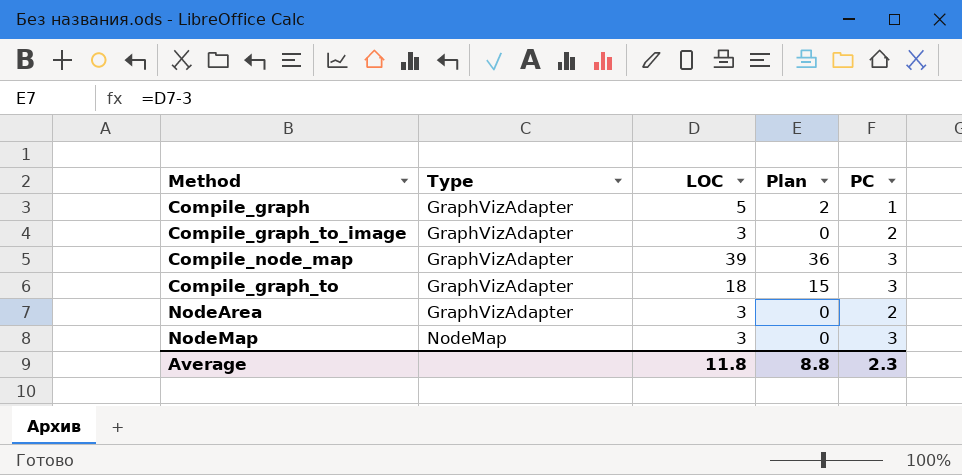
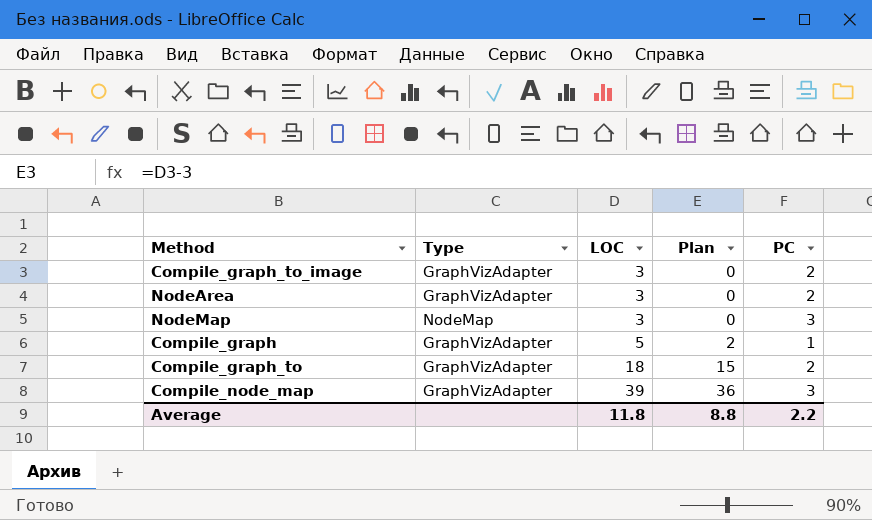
row order: Type ascending -> LOC ascending
Compile_graph_to | PC: 3 -> 2
Average | PC: 2.3 -> 2.2

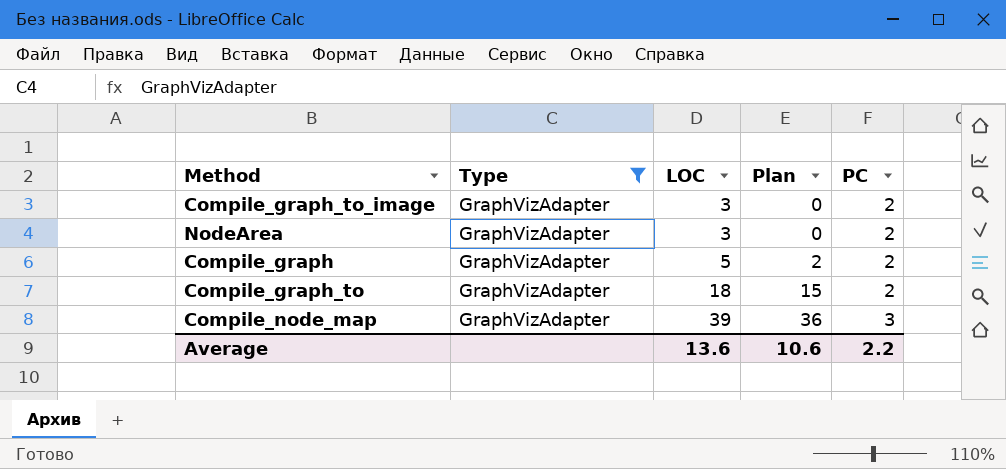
filter: none -> Type = GraphVizAdapter
Compile_graph | PC: 1 -> 2
Average | LOC: 11.8 -> 13.6
Average | Plan: 8.8 -> 10.6

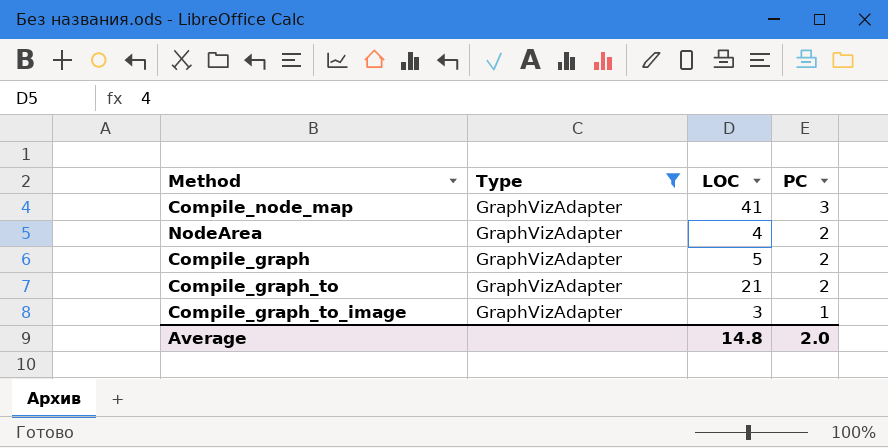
row order: LOC ascending -> PC descending
column Plan | formula: [LOC] - 3 -> none
Compile_node_map | LOC: 39 -> 41
NodeArea | LOC: 3 -> 4
Compile_graph_to | LOC: 18 -> 21
Compile_graph_to_image | PC: 2 -> 1
Average | LOC: 13.6 -> 14.8
Average | PC: 2.2 -> 2.0

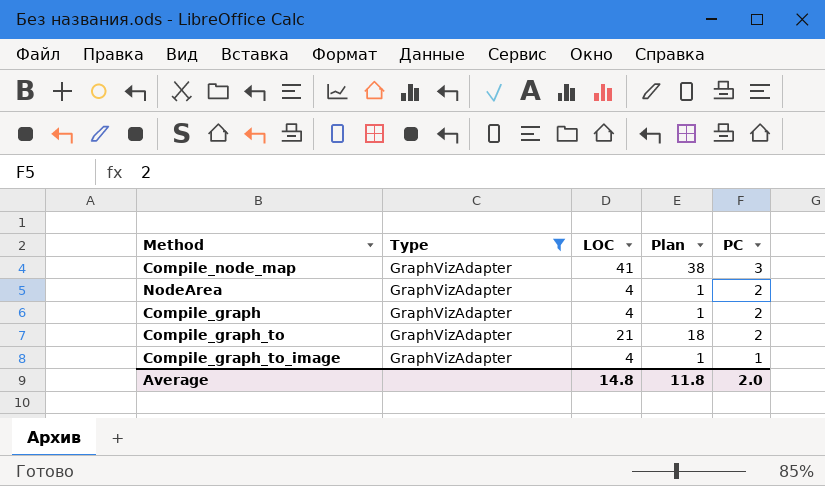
column Plan | formula: none -> [LOC] - 3
Compile_graph | LOC: 5 -> 4
Compile_graph_to_image | LOC: 3 -> 4

